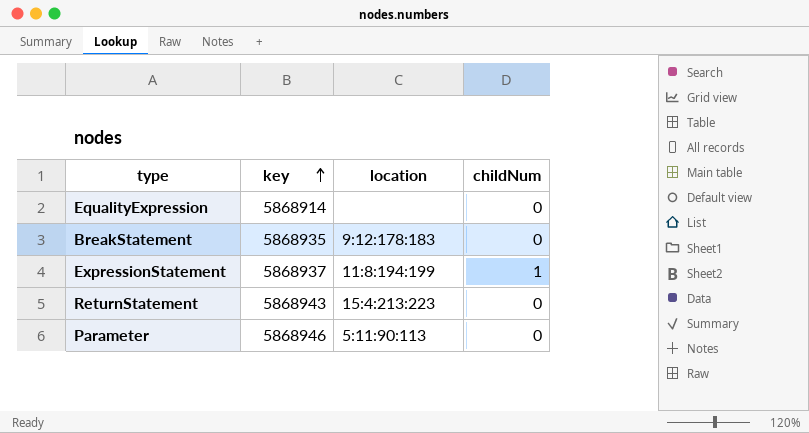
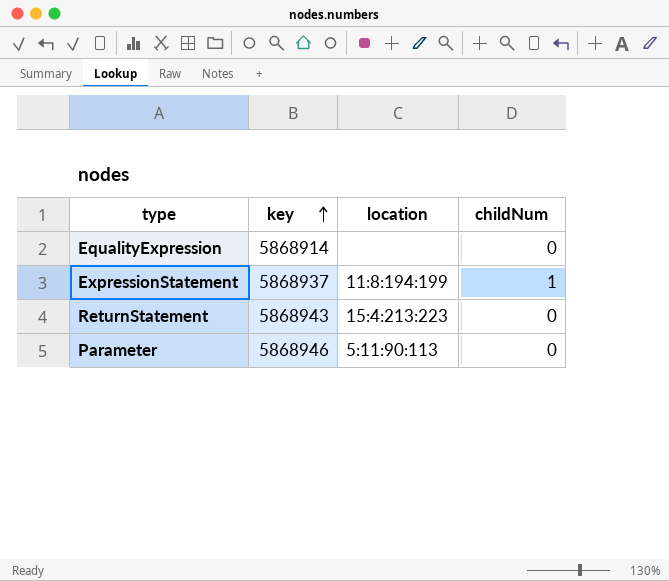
row BreakStatement: 5868935 | 9:12:178:183 | 0 -> none

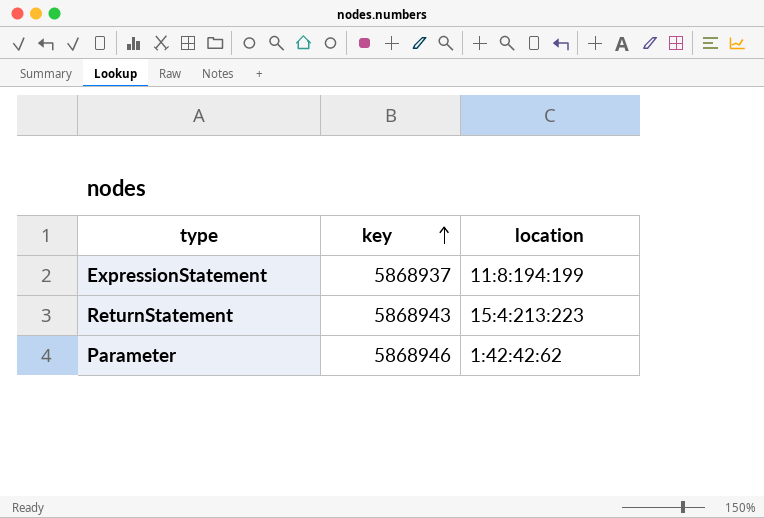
column childNum | position: 4 -> none
row EqualityExpression: 5868914 | none | 0 -> none
Parameter | location: 5:11:90:113 -> 1:42:42:62

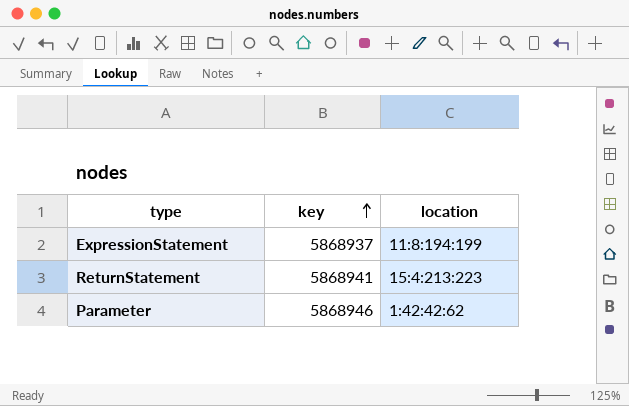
ReturnStatement | key: 5868943 -> 5868941

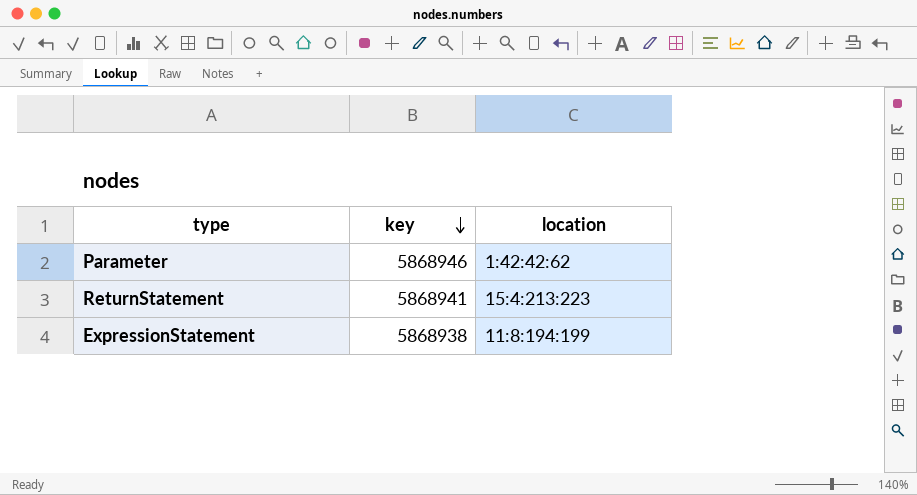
row order: key ascending -> key descending
ExpressionStatement | key: 5868937 -> 5868938

